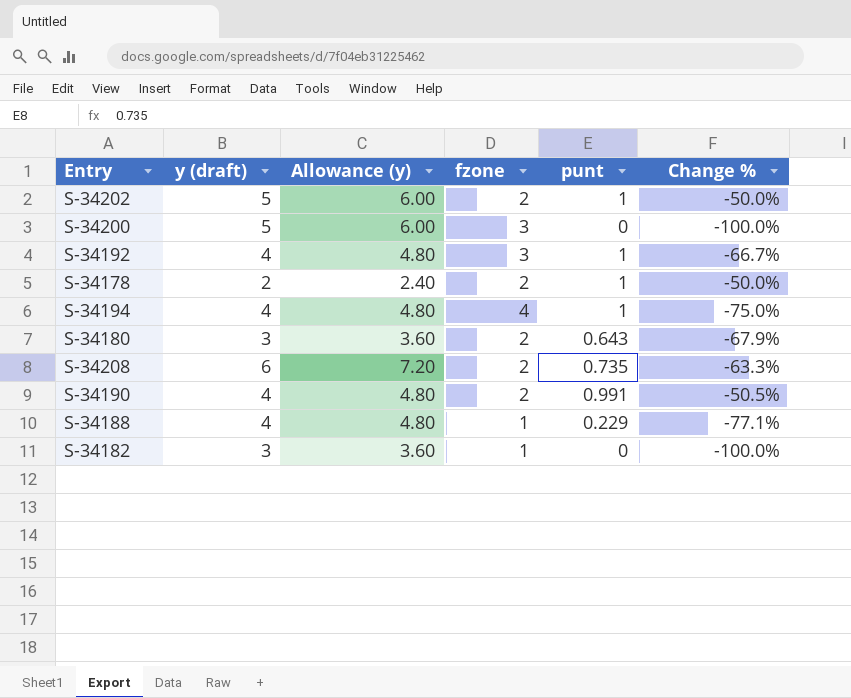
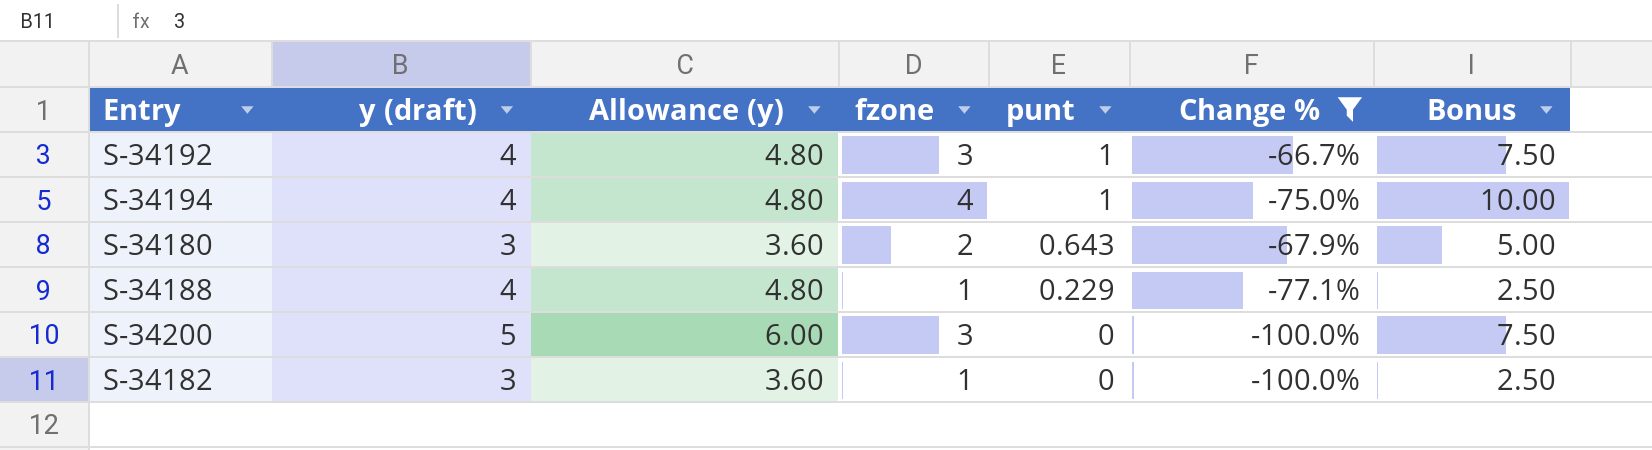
filter: none -> Change % <= -66.7%
row order: none -> punt descending
column Bonus | formula: none -> [fzone] * 2.5

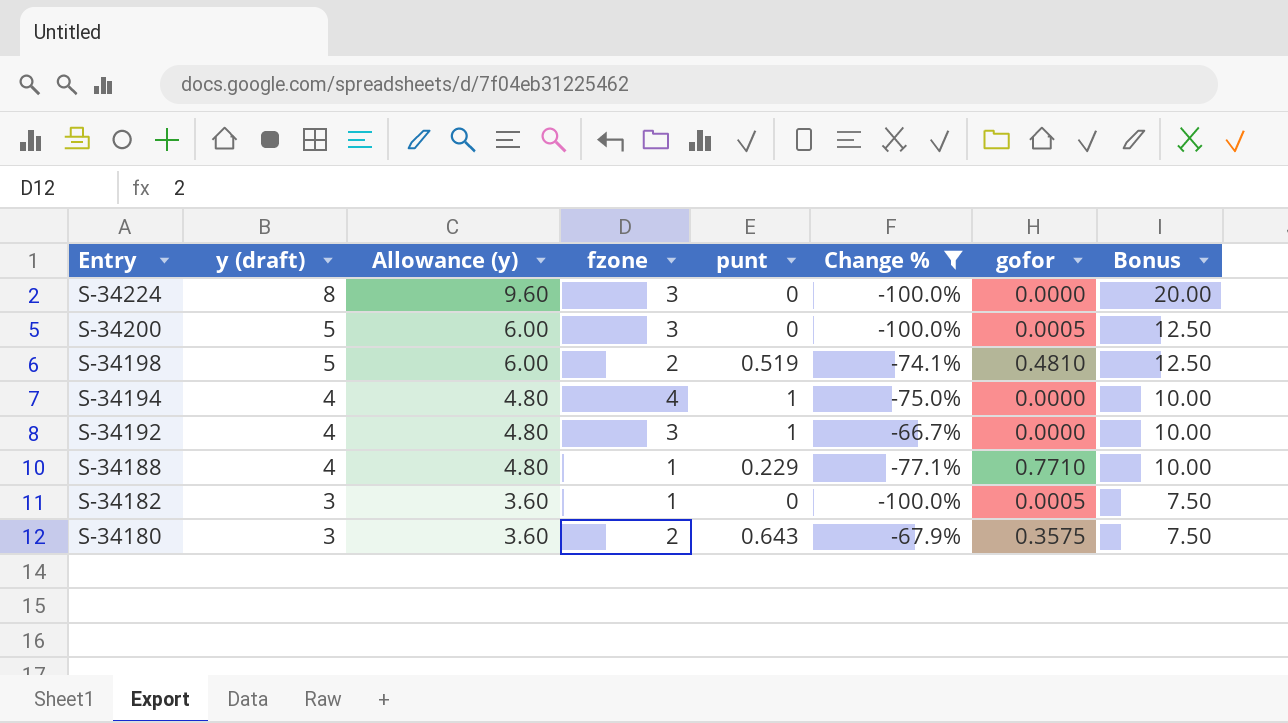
row order: punt descending -> Entry descending
column gofor | position: none -> 7
column Bonus | formula: [fzone] * 2.5 -> [y (draft)] * 2.5
row S-34224: none -> 8 | 9.60 | 3 | 0 | -100.0% | 0.0000 | 20.00
row S-34198: none -> 5 | 6.00 | 2 | 0.519 | -74.1% | 0.4810 | 12.50

